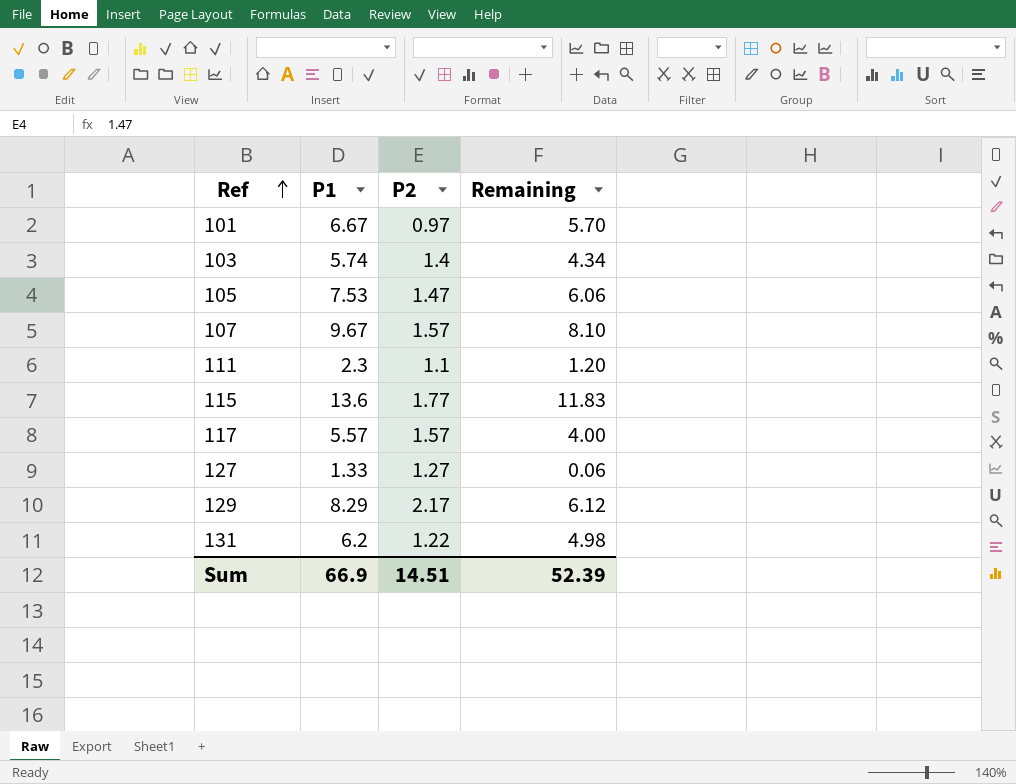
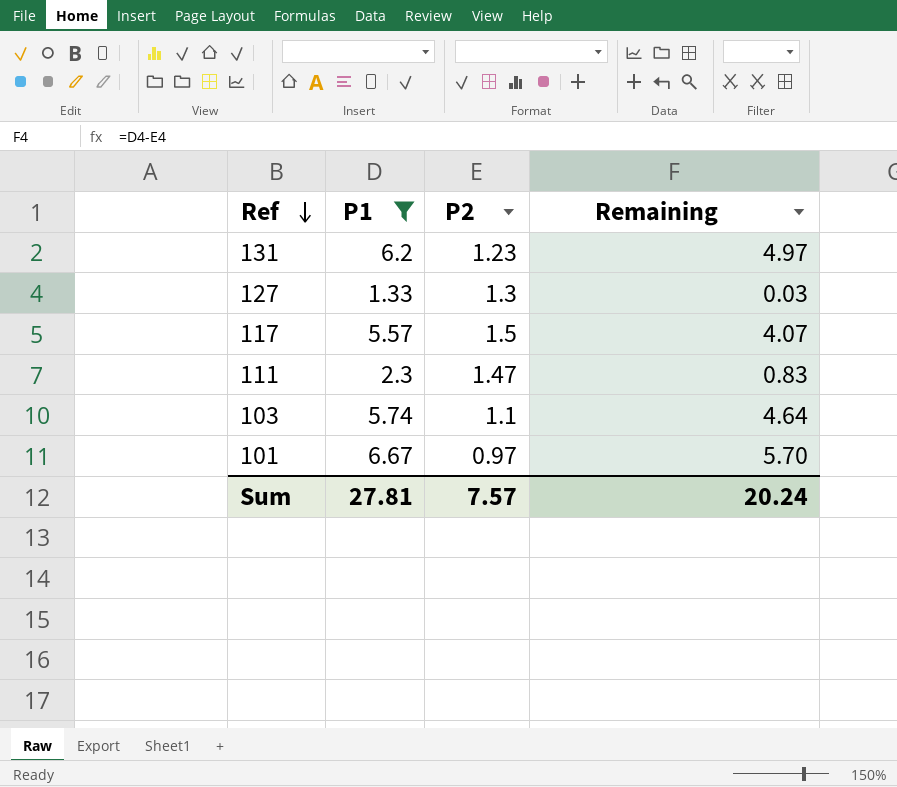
filter: none -> P1 <= 6.67
row order: Ref ascending -> Ref descending
131 | P2: 1.22 -> 1.23
131 | Remaining: 4.98 -> 4.97
127 | P2: 1.27 -> 1.3
127 | Remaining: 0.06 -> 0.03
117 | P2: 1.57 -> 1.5
117 | Remaining: 4.00 -> 4.07
111 | P2: 1.1 -> 1.47
111 | Remaining: 1.20 -> 0.83
103 | P2: 1.4 -> 1.1
103 | Remaining: 4.34 -> 4.64
Sum | P1: 66.9 -> 27.81
Sum | P2: 14.51 -> 7.57
Sum | Remaining: 52.39 -> 20.24

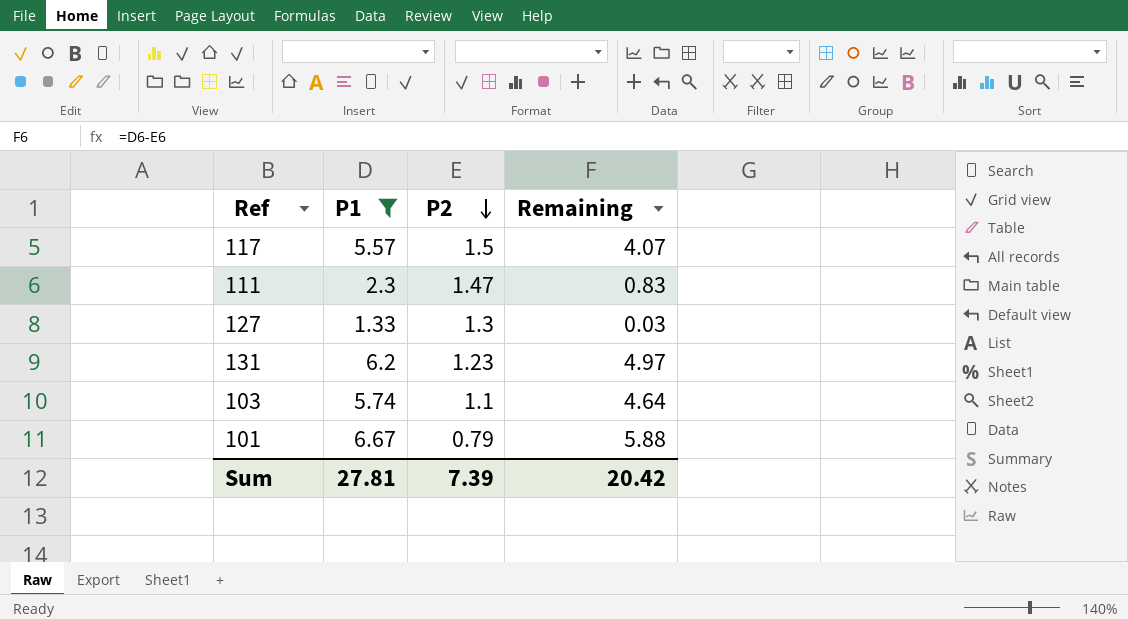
row order: Ref descending -> P2 descending
101 | P2: 0.97 -> 0.79
101 | Remaining: 5.70 -> 5.88
Sum | P2: 7.57 -> 7.39
Sum | Remaining: 20.24 -> 20.42

